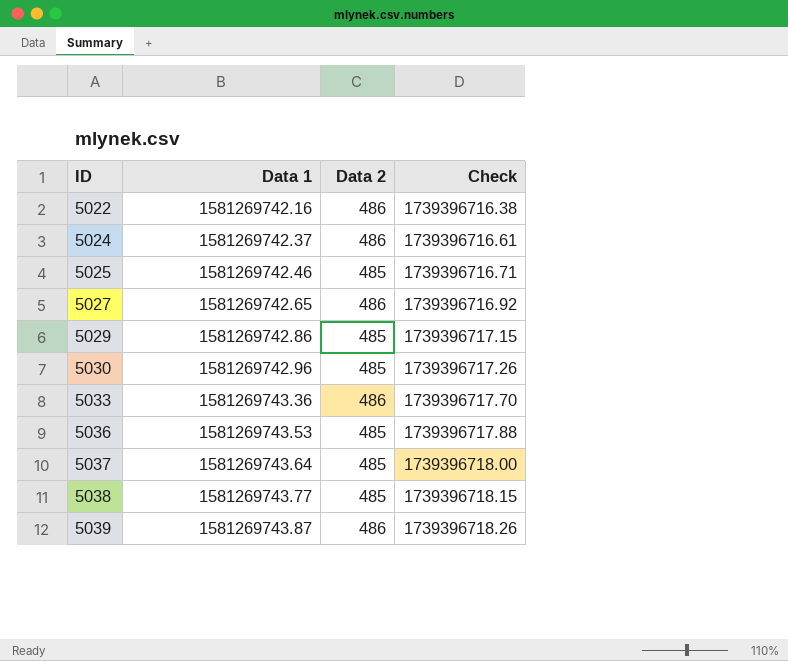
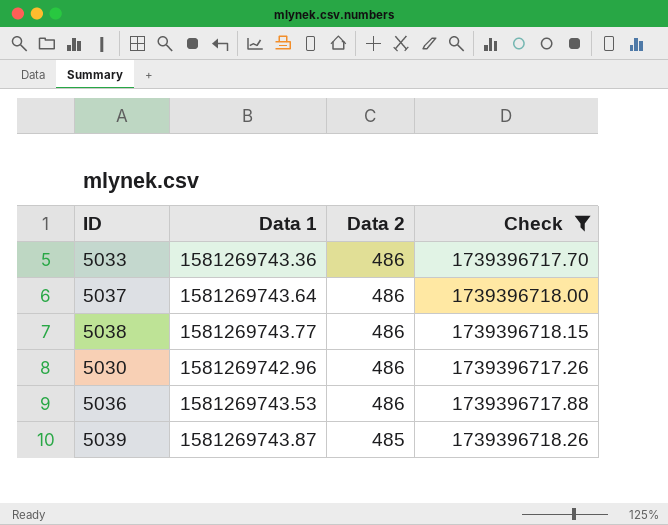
filter: none -> Check >= 1739396717.26
row order: ID ascending -> Data 2 descending
5037 | Data 2: 485 -> 486
5038 | Data 2: 485 -> 486
5030 | Data 2: 485 -> 486
5036 | Data 2: 485 -> 486
5039 | Data 2: 486 -> 485

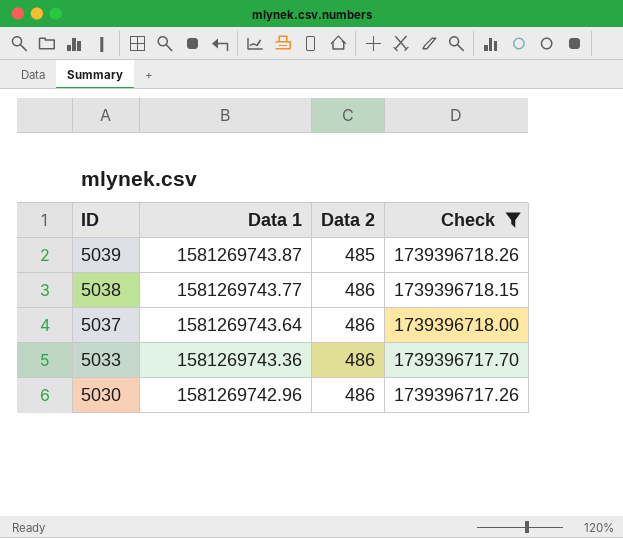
row order: Data 2 descending -> ID descending
row 5036: 1581269743.53 | 486 | 1739396717.88 -> none

